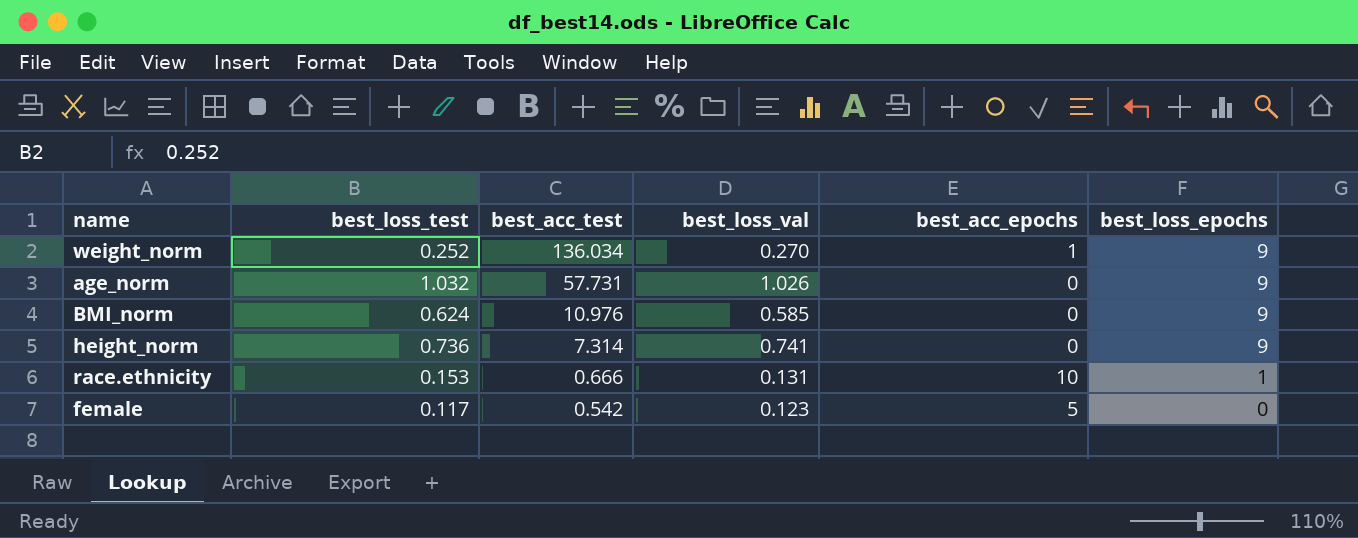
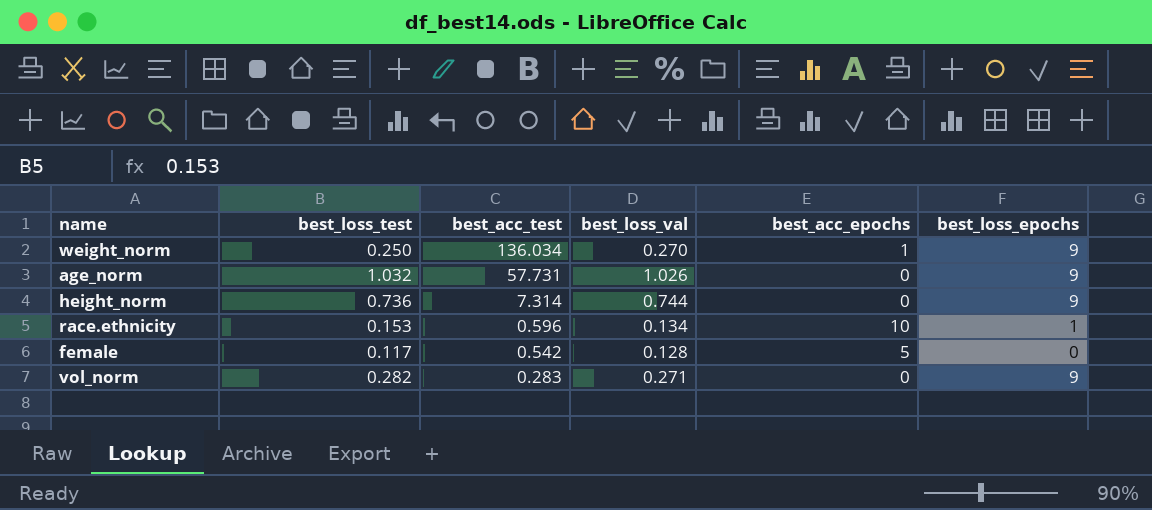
row BMI_norm: 0.624 | 10.976 | 0.585 | 0 | 9 -> none
weight_norm | best_loss_test: 0.252 -> 0.250
height_norm | best_loss_val: 0.741 -> 0.744
race.ethnicity | best_acc_test: 0.666 -> 0.596
race.ethnicity | best_loss_val: 0.131 -> 0.134
female | best_loss_val: 0.123 -> 0.128
row vol_norm: none -> 0.282 | 0.283 | 0.271 | 0 | 9

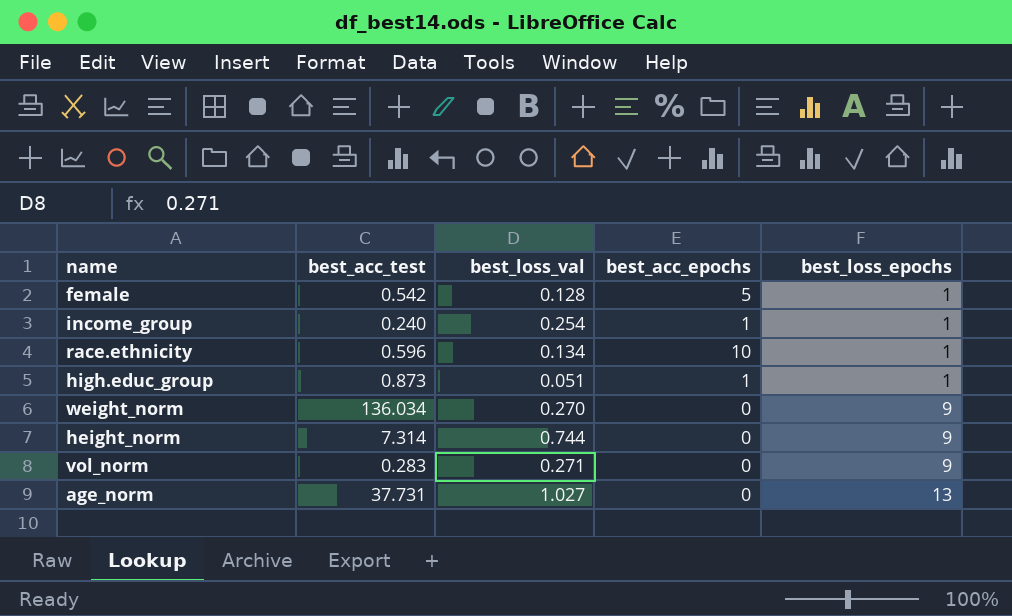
row order: best_acc_test descending -> best_loss_epochs ascending
column best_loss_test | position: 2 -> none
female | best_loss_epochs: 0 -> 1
row income_group: none -> 0.240 | 0.254 | 1 | 1
row high.educ_group: none -> 0.873 | 0.051 | 1 | 1
weight_norm | best_acc_epochs: 1 -> 0
age_norm | best_acc_test: 57.731 -> 37.731
age_norm | best_loss_val: 1.026 -> 1.027
age_norm | best_loss_epochs: 9 -> 13

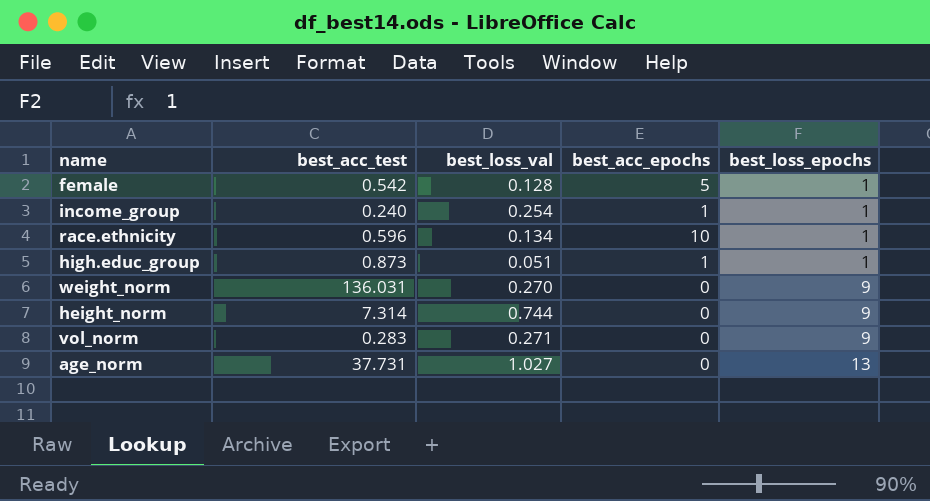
weight_norm | best_acc_test: 136.034 -> 136.031

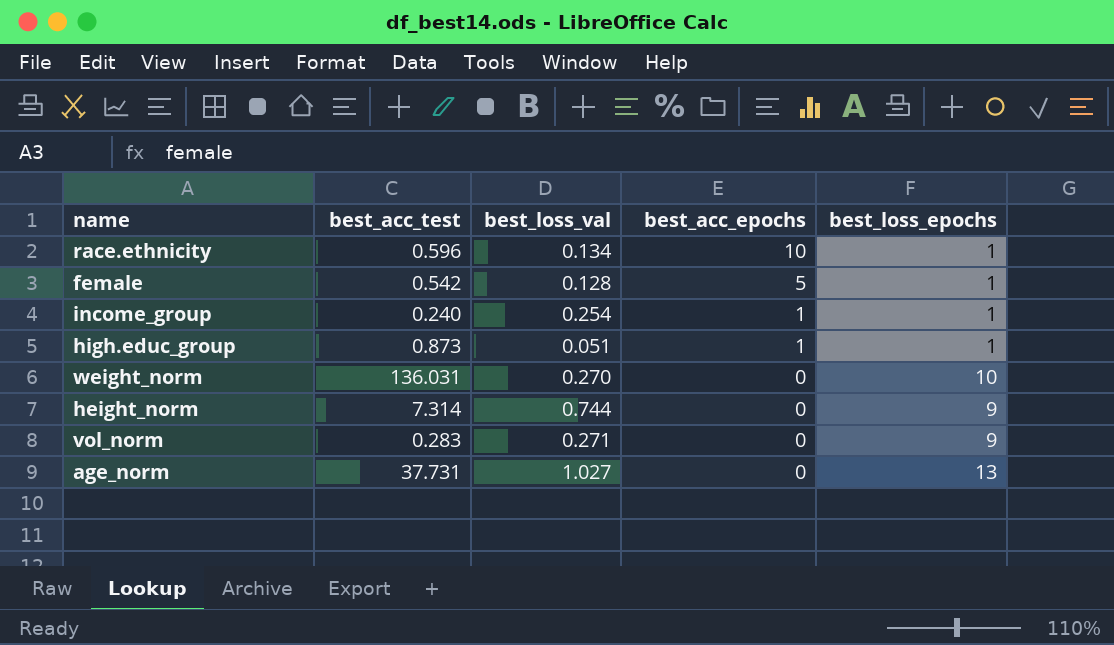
row order: best_loss_epochs ascending -> best_acc_epochs descending
weight_norm | best_loss_epochs: 9 -> 10

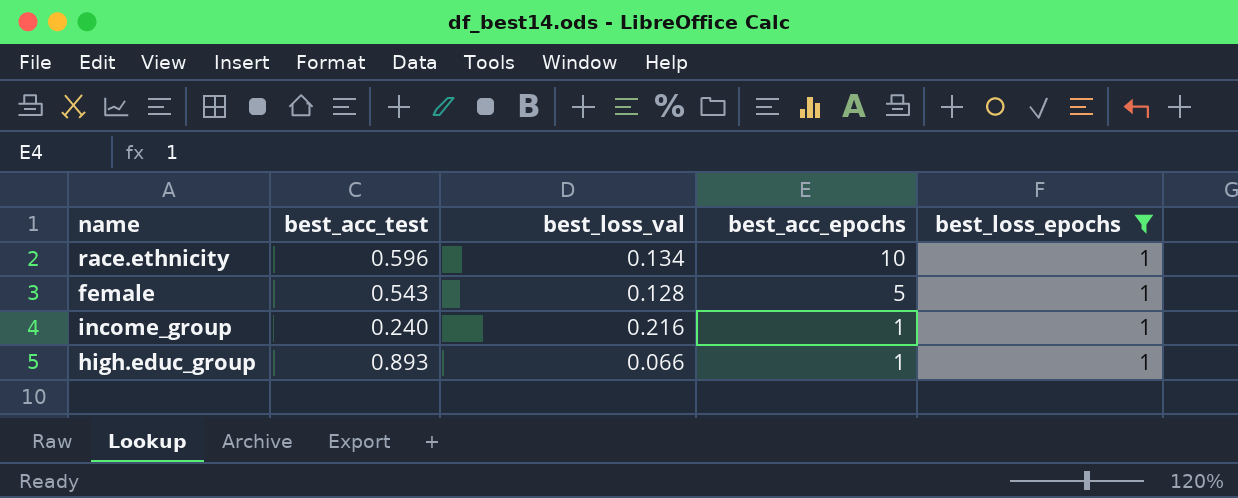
filter: none -> best_loss_epochs = 1
female | best_acc_test: 0.542 -> 0.543
income_group | best_loss_val: 0.254 -> 0.216
high.educ_group | best_acc_test: 0.873 -> 0.893
high.educ_group | best_loss_val: 0.051 -> 0.066

